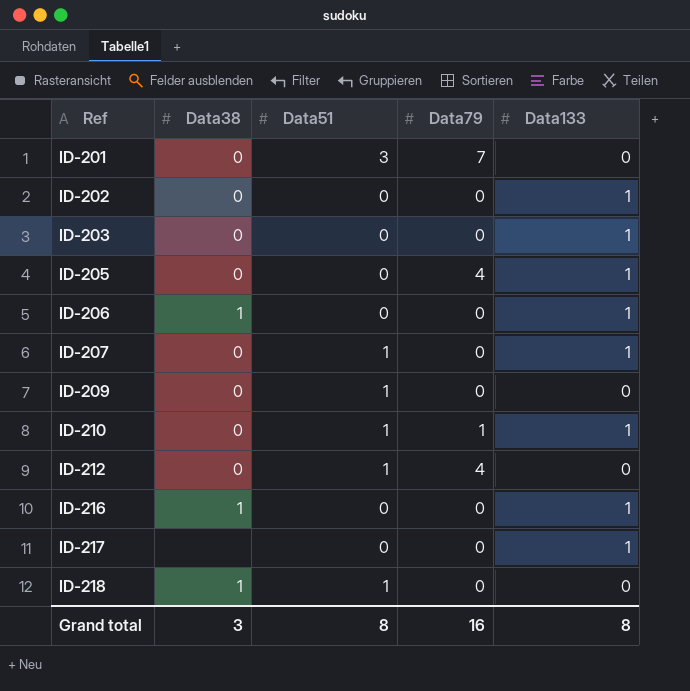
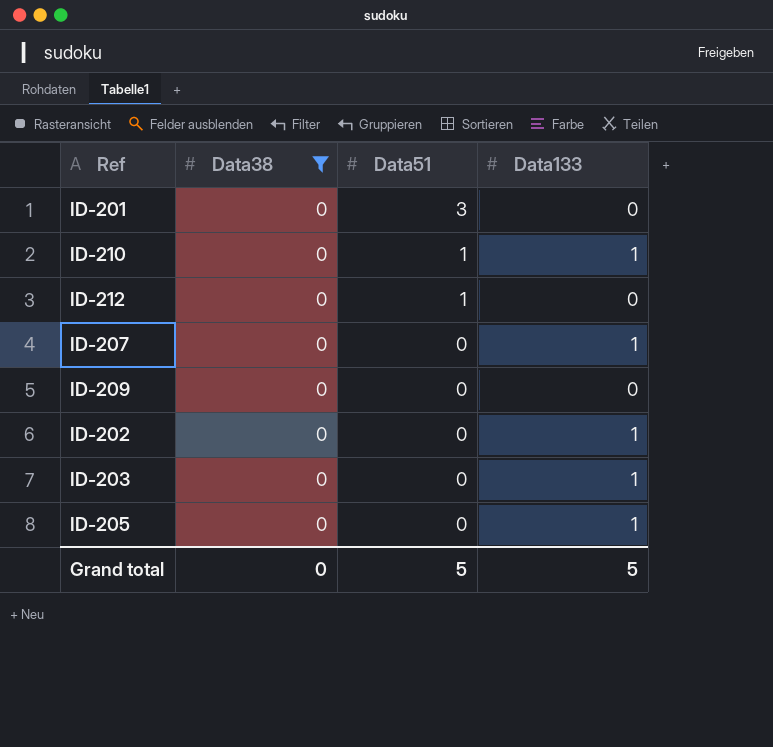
filter: none -> Data38 = 0
row order: Ref ascending -> Data51 descending
column Data79 | position: 4 -> none
ID-207 | Data51: 1 -> 0
ID-209 | Data51: 1 -> 0
Grand total | Data38: 3 -> 0
Grand total | Data51: 8 -> 5
Grand total | Data133: 8 -> 5

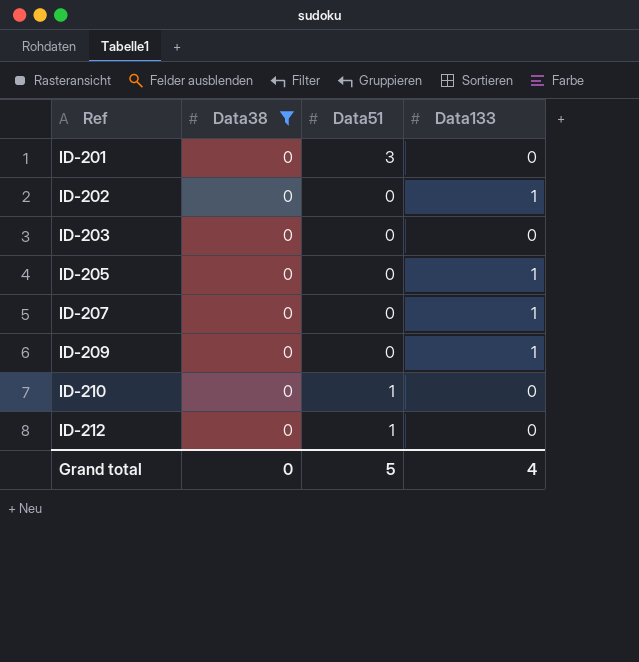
row order: Data51 descending -> Ref ascending
ID-203 | Data133: 1 -> 0
ID-209 | Data133: 0 -> 1
ID-210 | Data133: 1 -> 0
Grand total | Data133: 5 -> 4

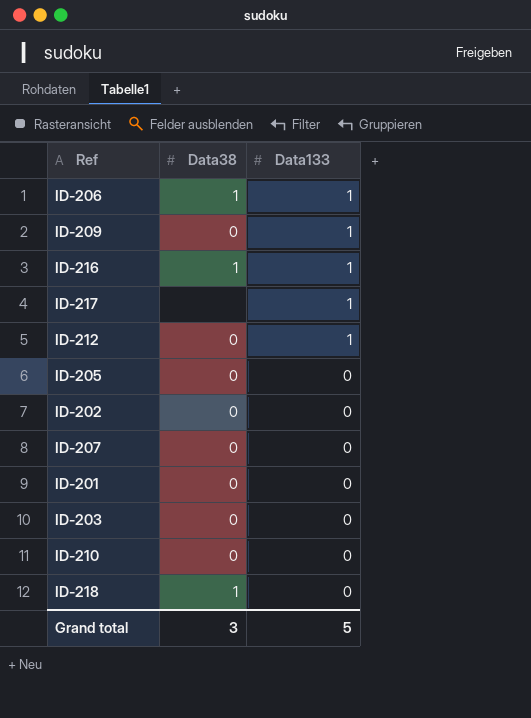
filter: Data38 = 0 -> none
row order: Ref ascending -> Data133 descending
column Data51 | position: 3 -> none
ID-212 | Data133: 0 -> 1
ID-205 | Data133: 1 -> 0
ID-202 | Data133: 1 -> 0
ID-207 | Data133: 1 -> 0
Grand total | Data38: 0 -> 3
Grand total | Data133: 4 -> 5

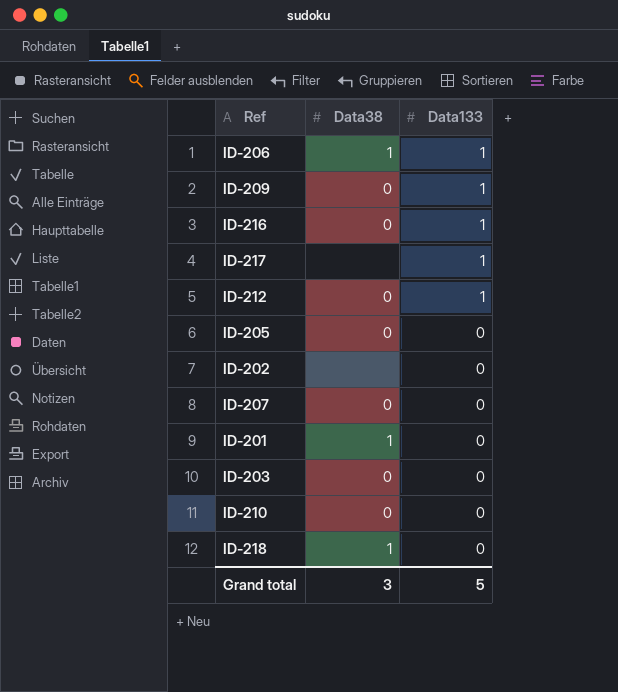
ID-216 | Data38: 1 -> 0
ID-202 | Data38: 0 -> none
ID-201 | Data38: 0 -> 1

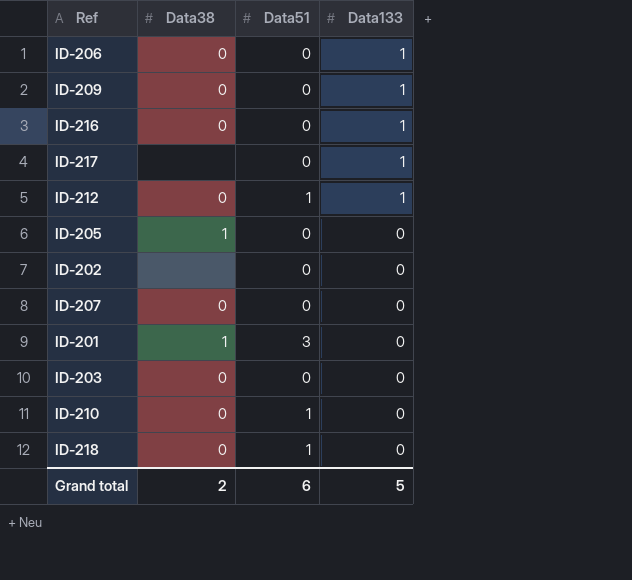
column Data51 | position: none -> 3
ID-206 | Data38: 1 -> 0
ID-205 | Data38: 0 -> 1
ID-218 | Data38: 1 -> 0
Grand total | Data38: 3 -> 2

